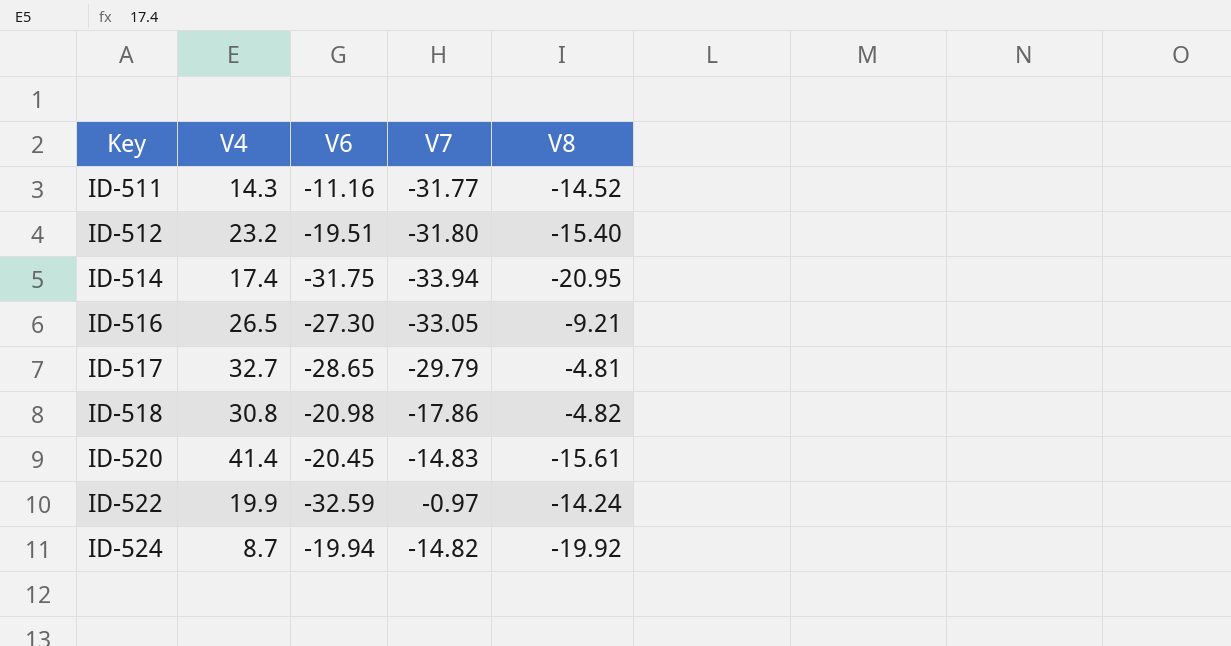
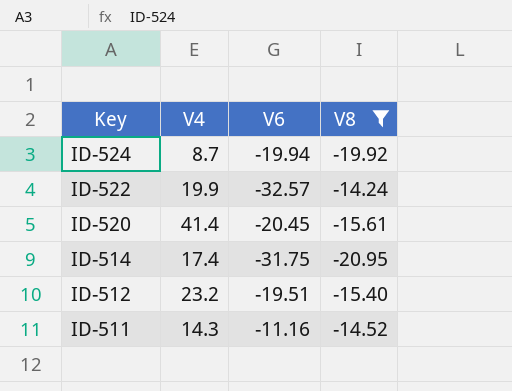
filter: none -> V8 <= -14.24
row order: Key ascending -> Key descending
column V7 | position: 4 -> none
ID-522 | V6: -32.59 -> -32.57

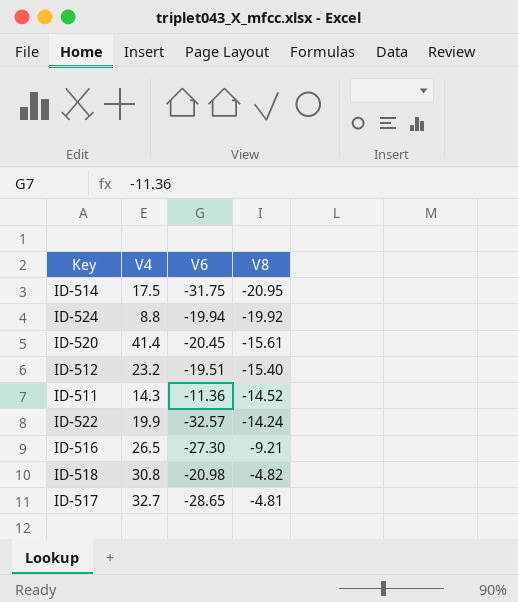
filter: V8 <= -14.24 -> none
row order: Key descending -> V8 ascending
ID-514 | V4: 17.4 -> 17.5
ID-524 | V4: 8.7 -> 8.8
ID-511 | V6: -11.16 -> -11.36

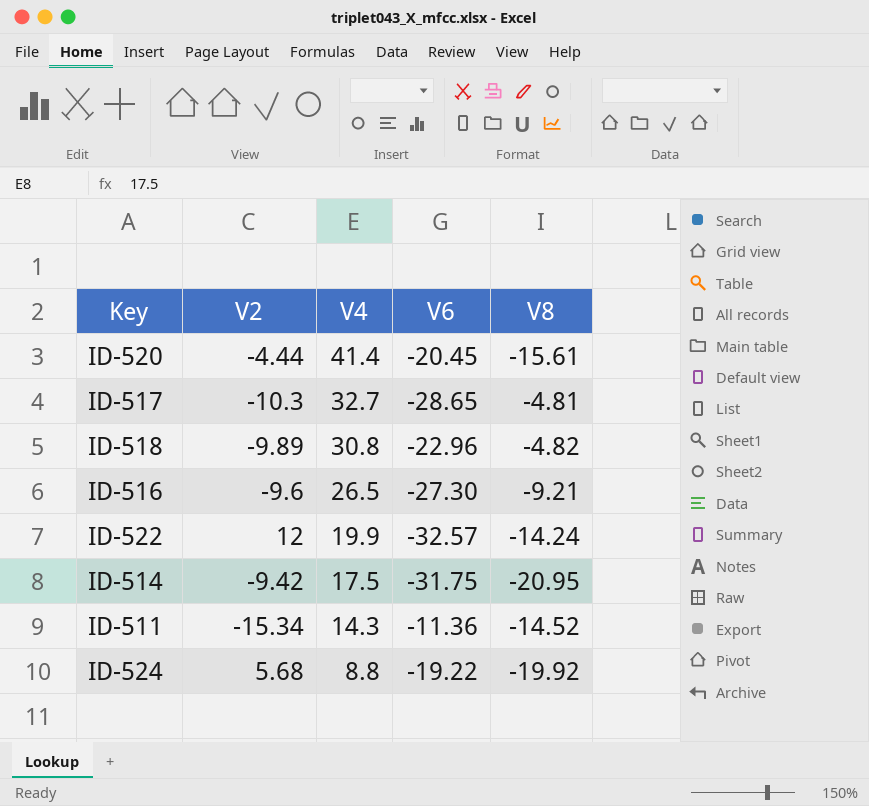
row order: V8 ascending -> V4 descending
column V2 | position: none -> 2
row ID-512: 23.2 | -19.51 | -15.40 -> none
ID-518 | V6: -20.98 -> -22.96
ID-524 | V6: -19.94 -> -19.22

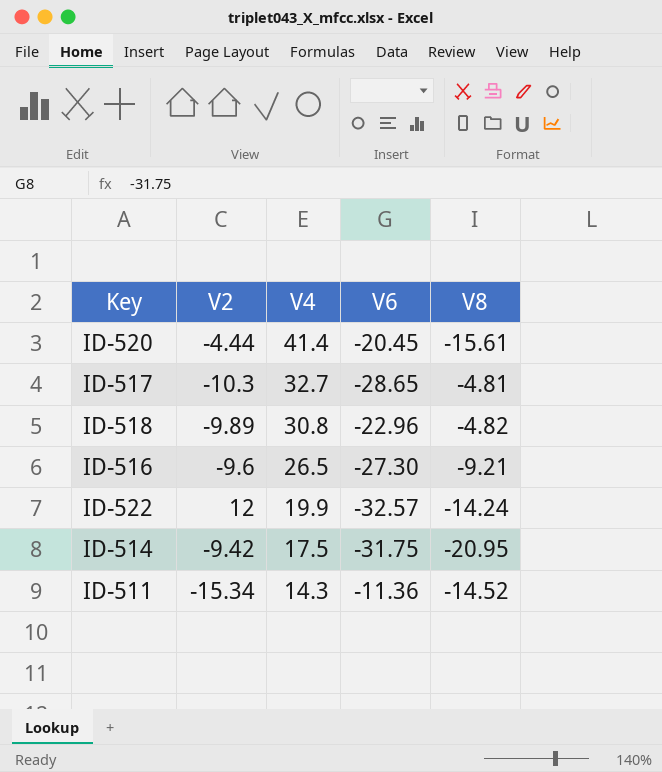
row ID-524: 5.68 | 8.8 | -19.22 | -19.92 -> none

